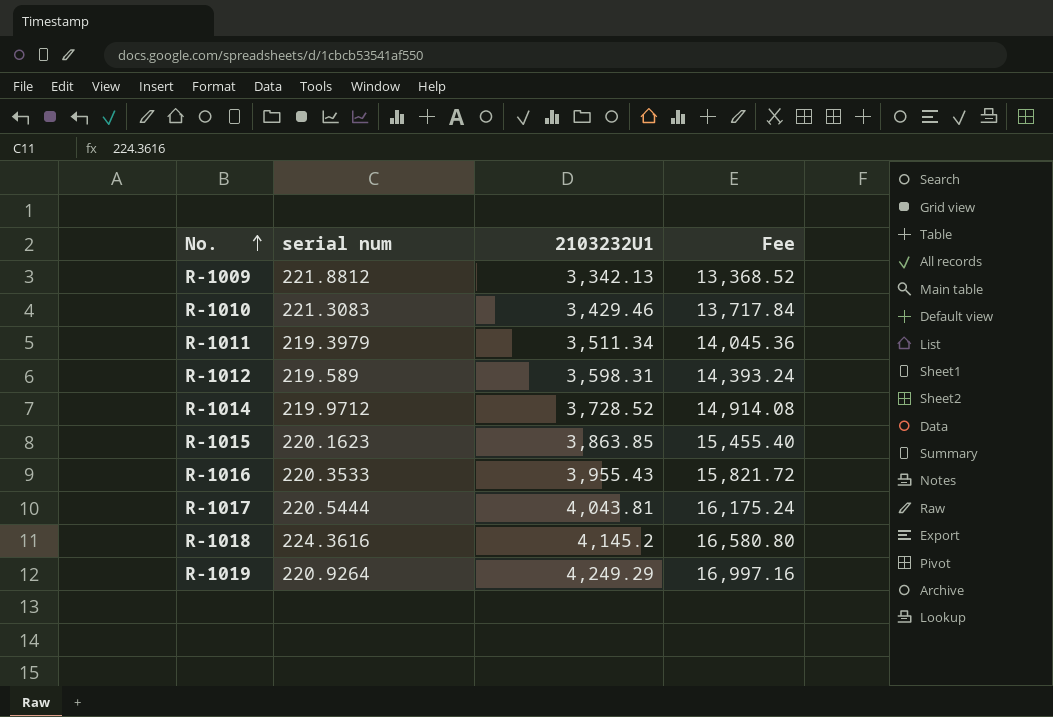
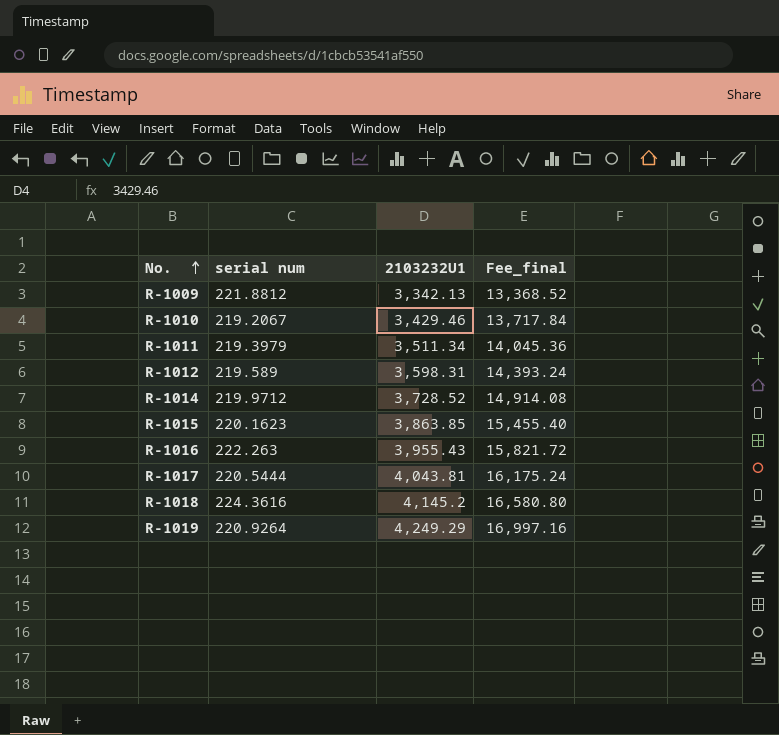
column name: Fee -> Fee_final
R-1010 | serial num: 221.3083 -> 219.2067
R-1016 | serial num: 220.3533 -> 222.263

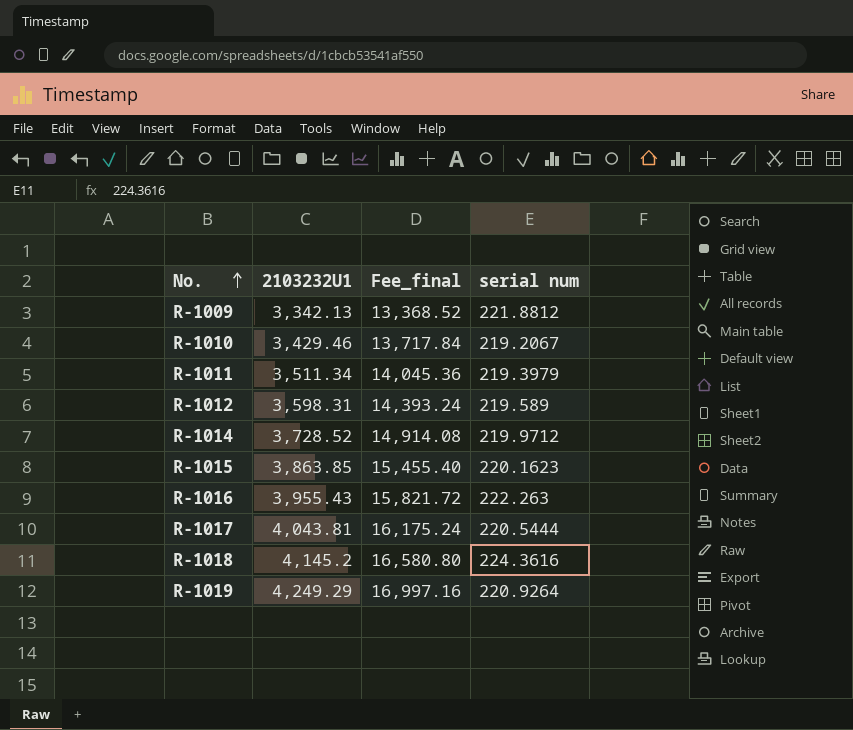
column serial num | position: 2 -> 4

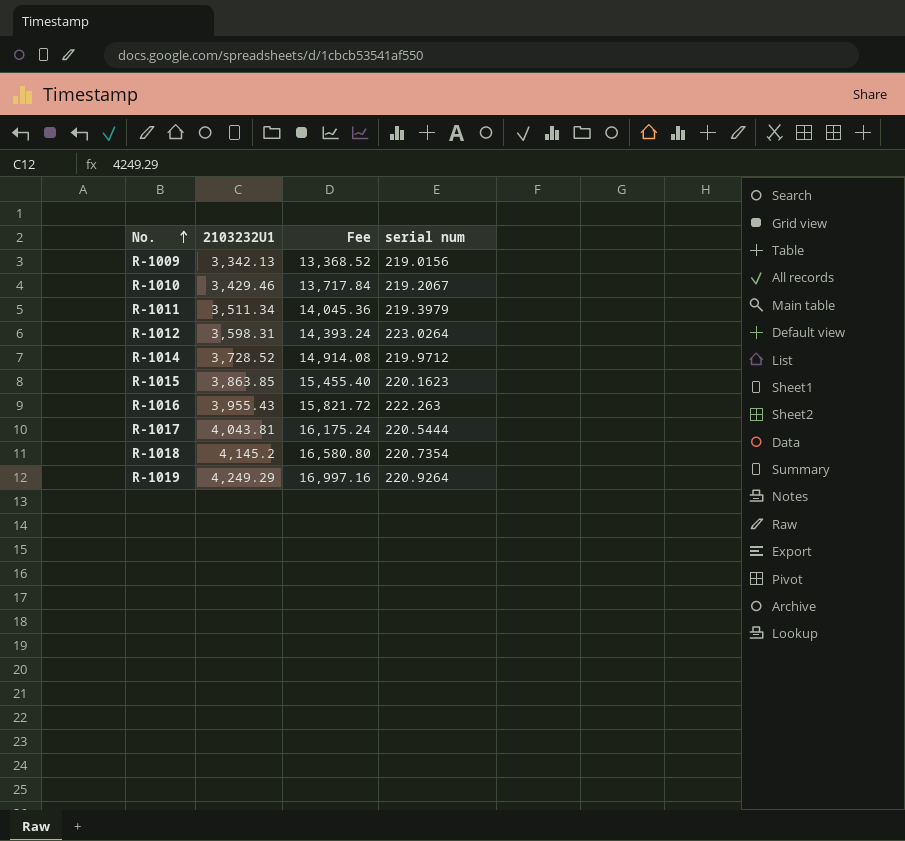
column name: Fee_final -> Fee
R-1009 | serial num: 221.8812 -> 219.0156
R-1012 | serial num: 219.589 -> 223.0264
R-1018 | serial num: 224.3616 -> 220.7354

